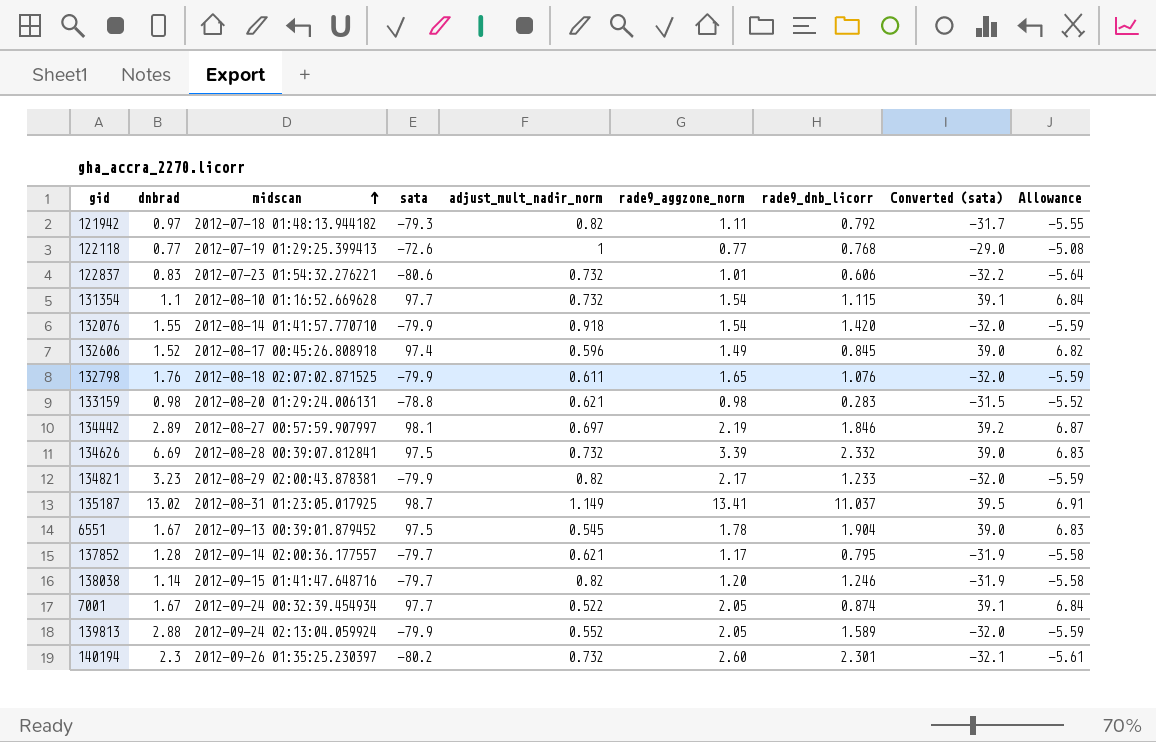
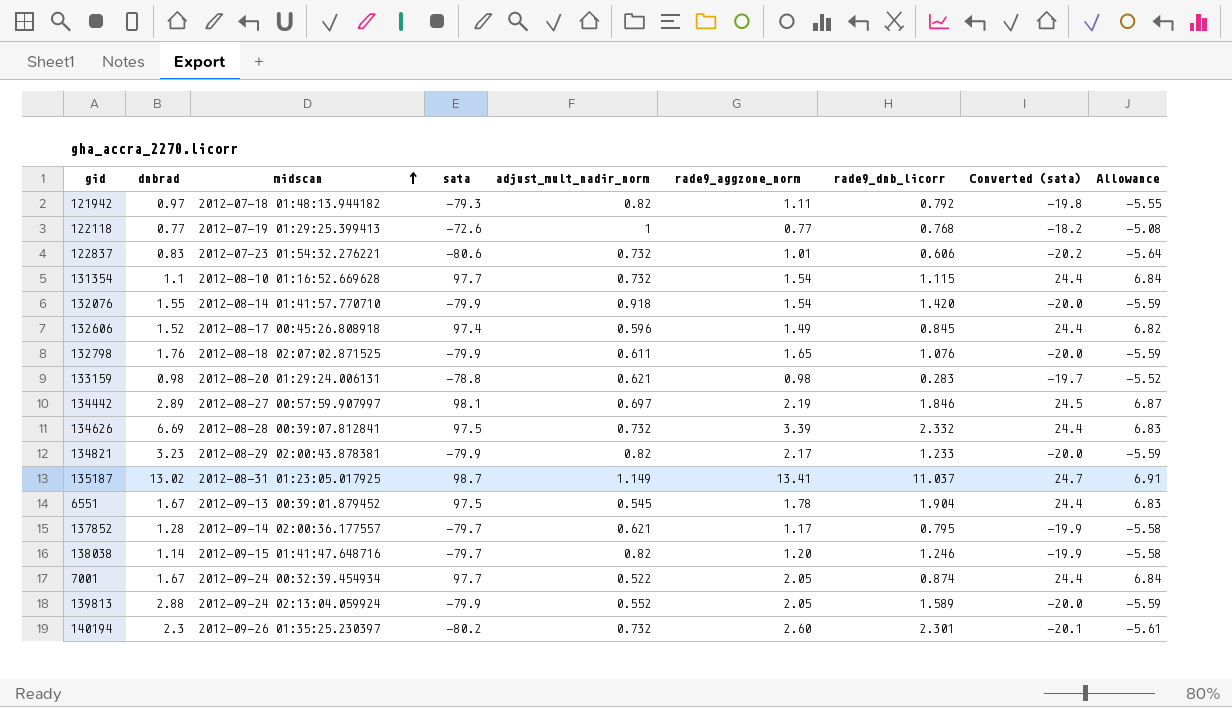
column Converted (sata) | formula: [sata] * 0.4 -> [sata] * 0.25

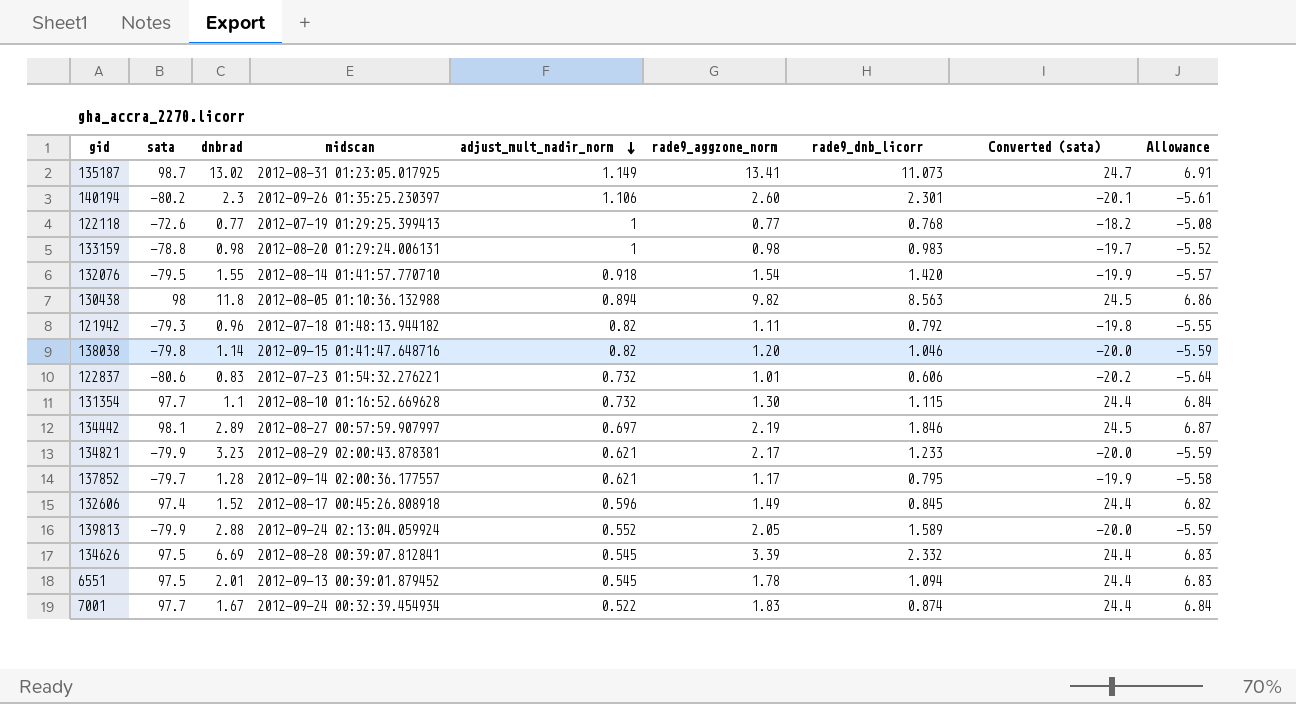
row order: midscan ascending -> adjust_mult_nadir_norm descending
column sata | position: 4 -> 2
row 132798: 1.76 | 2012-08-18 02:07:02.871525 | -79.9 | 0.611 | 1.65 | 1.076 | -20.0 | -5.59 -> none
135187 | rade9_dnb_licorr: 11.037 -> 11.073
140194 | adjust_mult_nadir_norm: 0.732 -> 1.106
133159 | adjust_mult_nadir_norm: 0.621 -> 1
133159 | rade9_dnb_licorr: 0.283 -> 0.983
132076 | sata: -79.9 -> -79.5
132076 | Converted (sata): -20.0 -> -19.9
132076 | Allowance: -5.59 -> -5.57
row 130438: none -> 98 | 11.8 | 2012-08-05 01:10:36.132988 | 0.894 | 9.82 | 8.563 | 24.5 | 6.86
121942 | dnbrad: 0.97 -> 0.96
138038 | sata: -79.7 -> -79.8
138038 | rade9_dnb_licorr: 1.246 -> 1.046
138038 | Converted (sata): -19.9 -> -20.0
138038 | Allowance: -5.58 -> -5.59
131354 | rade9_aggzone_norm: 1.54 -> 1.30
134821 | adjust_mult_nadir_norm: 0.82 -> 0.621
134626 | adjust_mult_nadir_norm: 0.732 -> 0.545
6551 | dnbrad: 1.67 -> 2.01
6551 | rade9_dnb_licorr: 1.904 -> 1.094
7001 | rade9_aggzone_norm: 2.05 -> 1.83

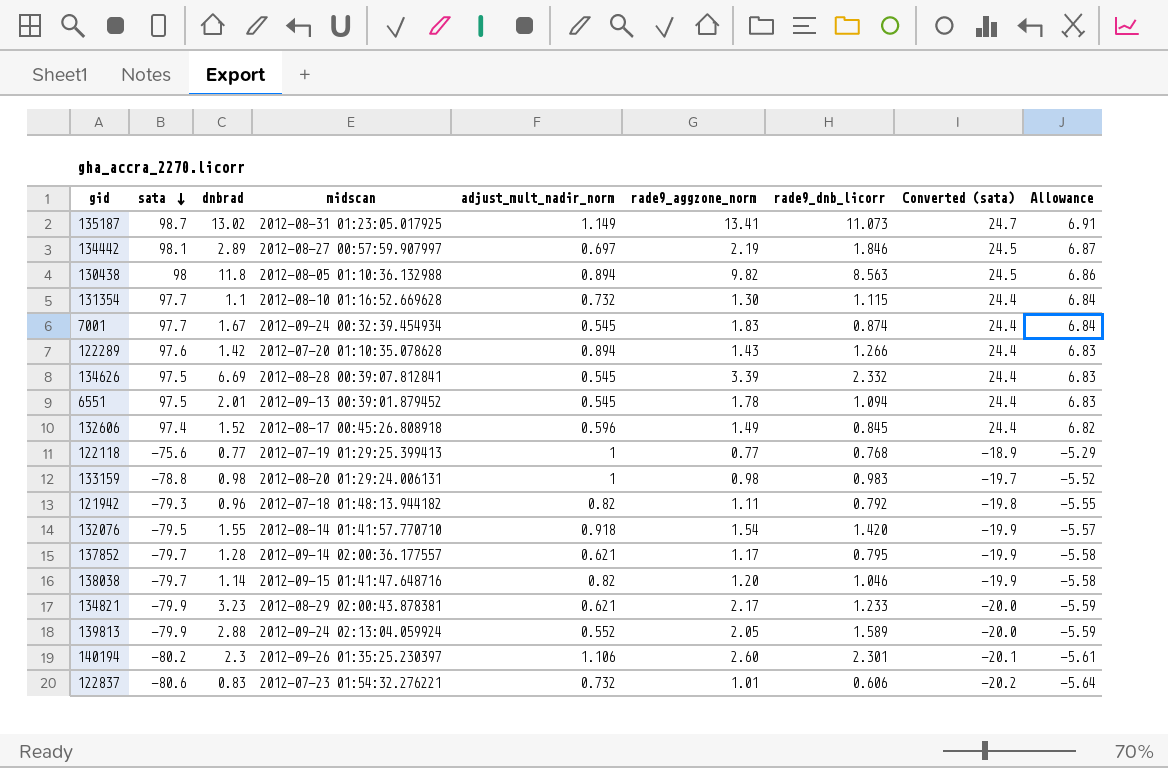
row order: adjust_mult_nadir_norm descending -> sata descending
7001 | adjust_mult_nadir_norm: 0.522 -> 0.545
row 122289: none -> 97.6 | 1.42 | 2012-07-20 01:10:35.078628 | 0.894 | 1.43 | 1.266 | 24.4 | 6.83
122118 | sata: -72.6 -> -75.6
122118 | Converted (sata): -18.2 -> -18.9
122118 | Allowance: -5.08 -> -5.29
138038 | sata: -79.8 -> -79.7
138038 | Converted (sata): -20.0 -> -19.9
138038 | Allowance: -5.59 -> -5.58

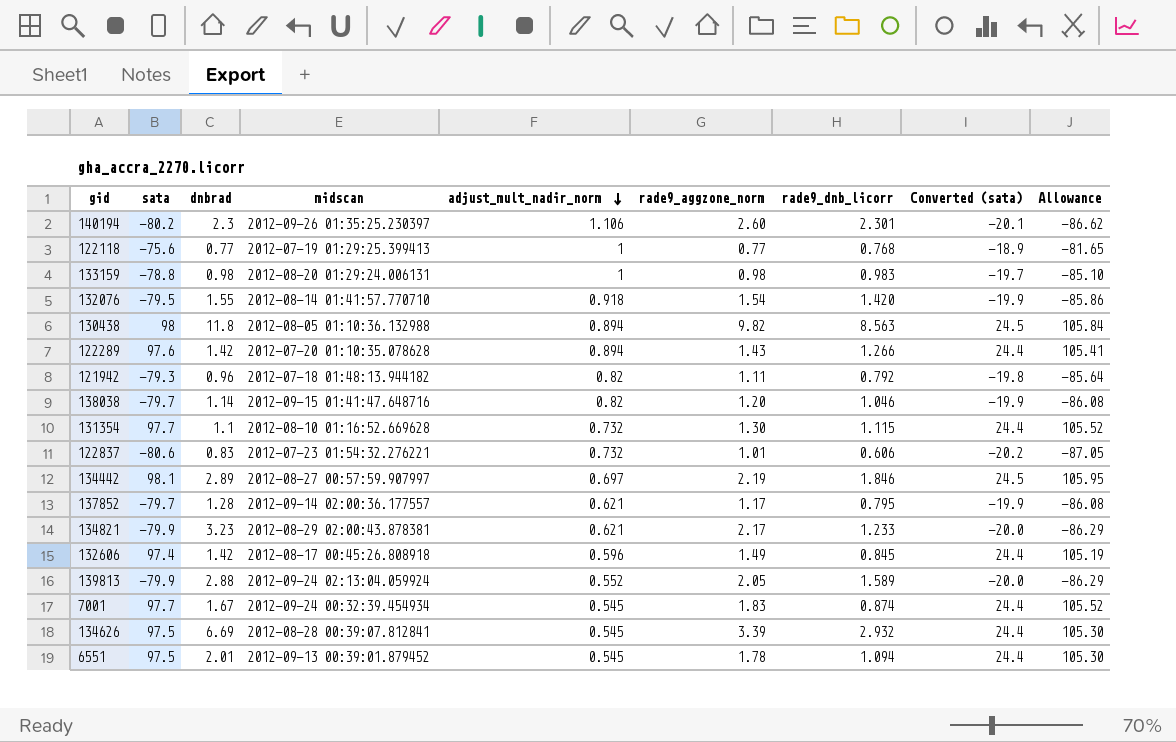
row order: sata descending -> adjust_mult_nadir_norm descending
column Allowance | formula: [sata] * 0.07 -> [sata] * 1.08
row 135187: 98.7 | 13.02 | 2012-08-31 01:23:05.017925 | 1.149 | 13.41 | 11.073 | 24.7 | 6.91 -> none
132606 | dnbrad: 1.52 -> 1.42
134626 | rade9_dnb_licorr: 2.332 -> 2.932

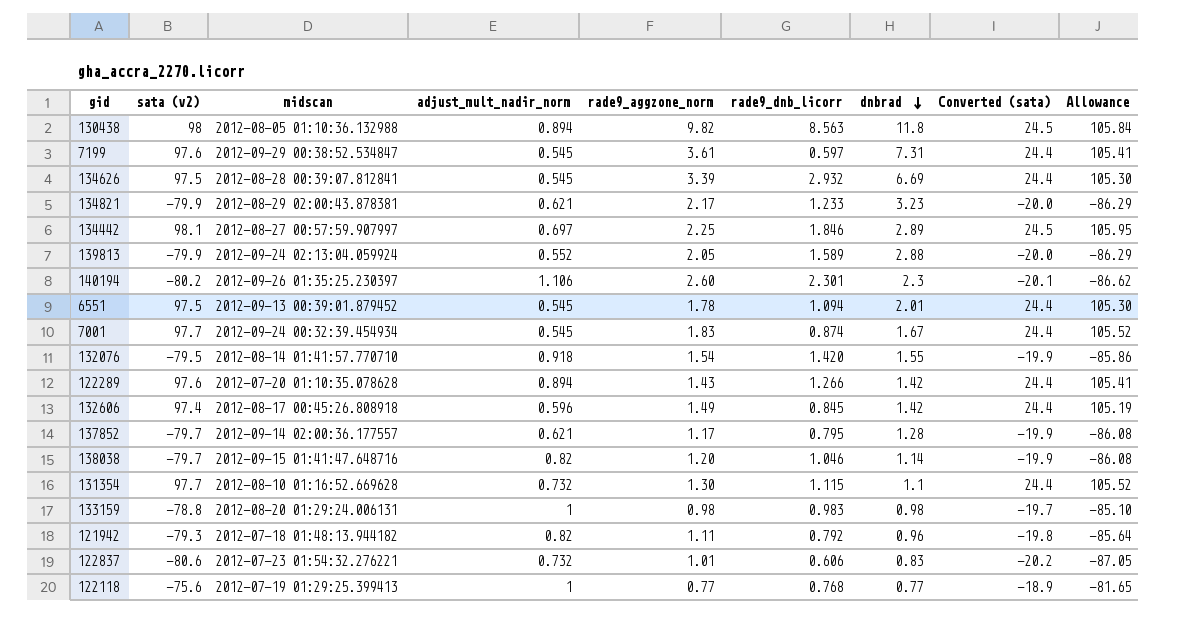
row order: adjust_mult_nadir_norm descending -> dnbrad descending
column name: sata -> sata (v2)
column dnbrad | position: 3 -> 7
row 7199: none -> 97.6 | 2012-09-29 00:38:52.534847 | 0.545 | 3.61 | 0.597 | 7.31 | 24.4 | 105.41
134442 | rade9_aggzone_norm: 2.19 -> 2.25

